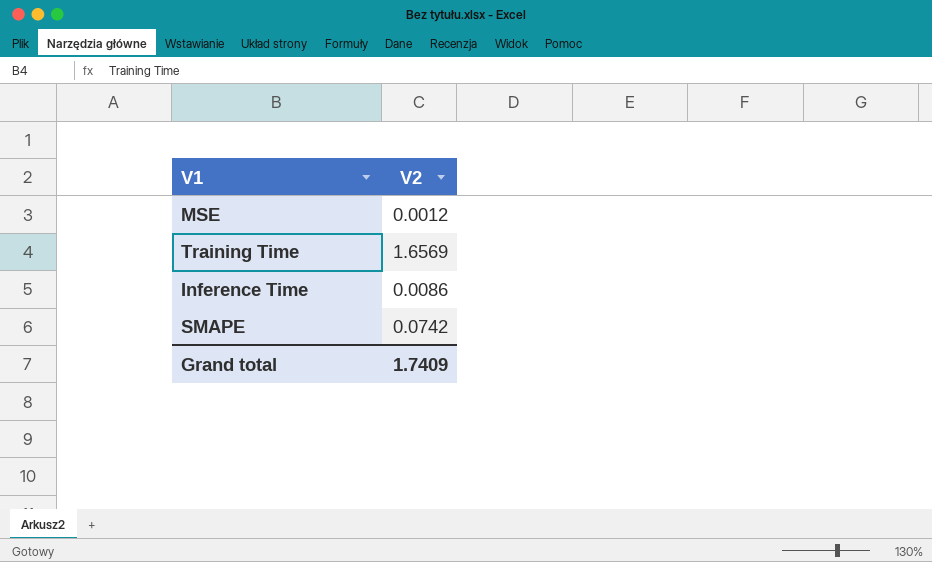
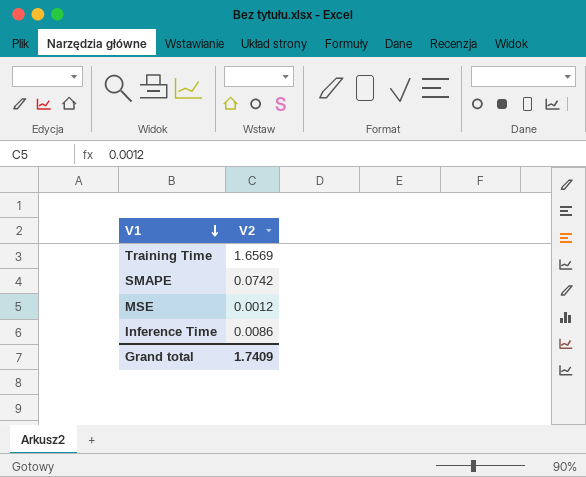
row order: none -> V1 descending

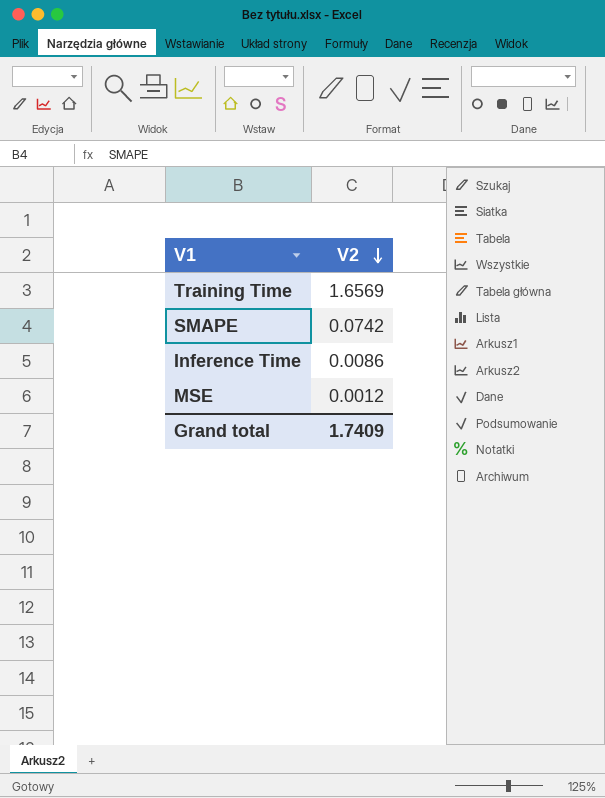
row order: V1 descending -> V2 descending

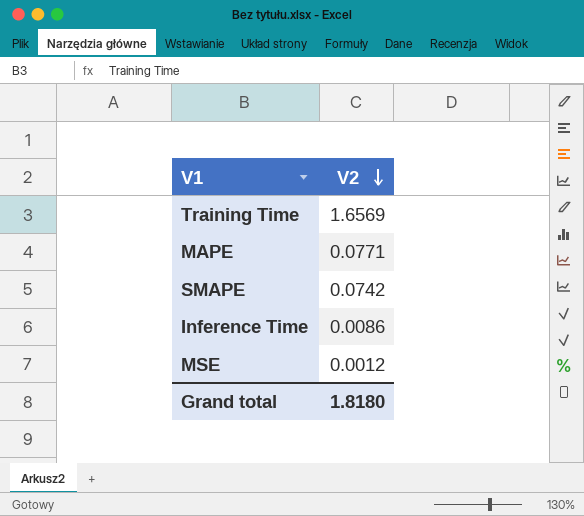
row MAPE: none -> 0.0771
Grand total | V2: 1.7409 -> 1.8180

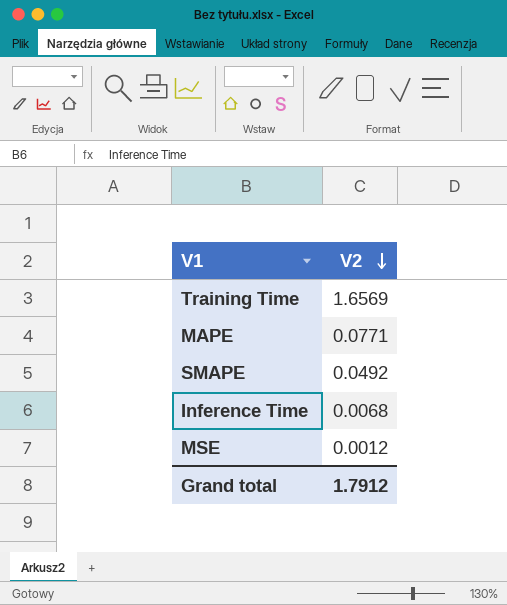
SMAPE | V2: 0.0742 -> 0.0492
Inference Time | V2: 0.0086 -> 0.0068
Grand total | V2: 1.8180 -> 1.7912

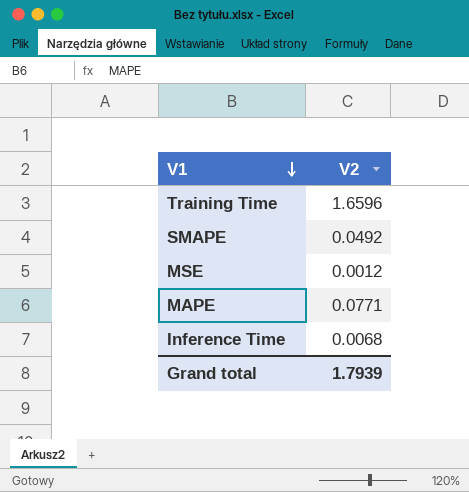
row order: V2 descending -> V1 descending
Training Time | V2: 1.6569 -> 1.6596
Grand total | V2: 1.7912 -> 1.7939

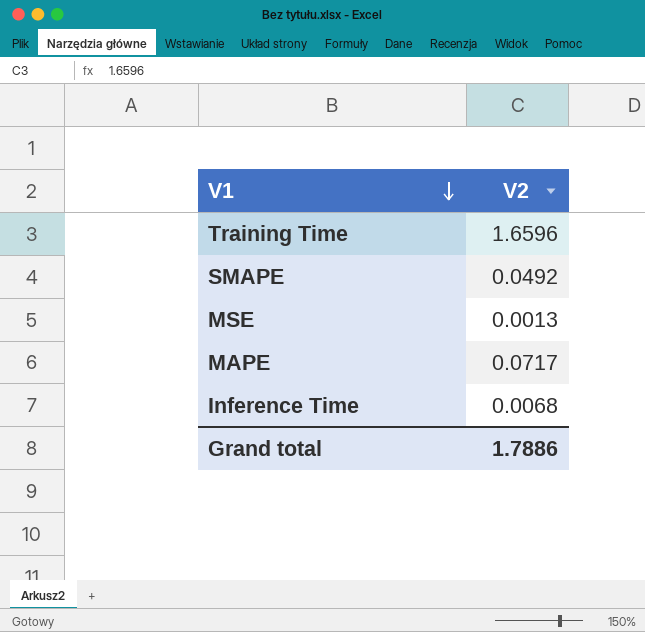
MSE | V2: 0.0012 -> 0.0013
MAPE | V2: 0.0771 -> 0.0717
Grand total | V2: 1.7939 -> 1.7886

